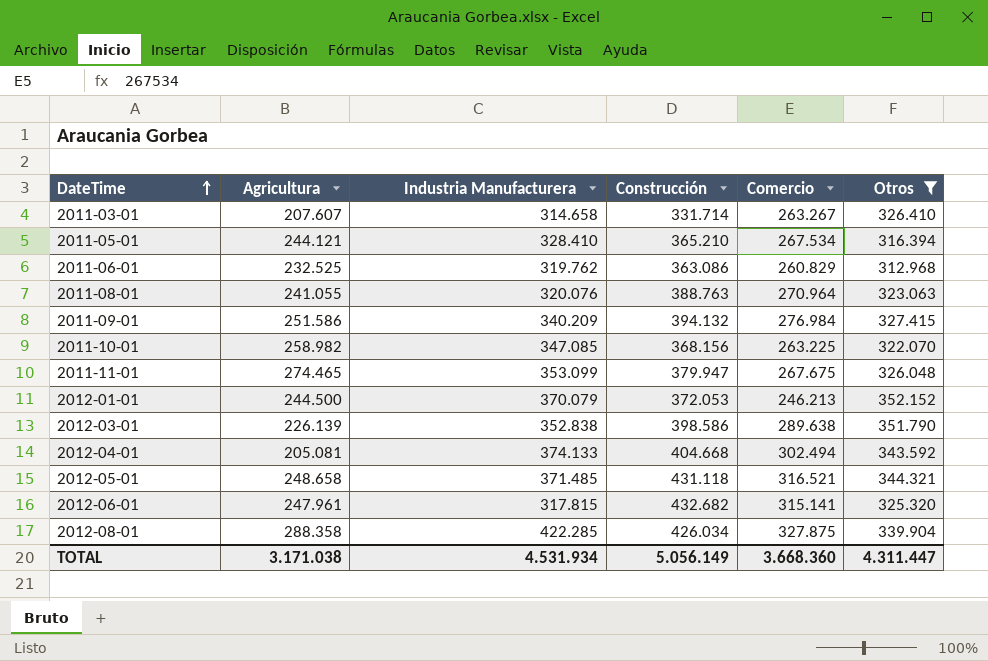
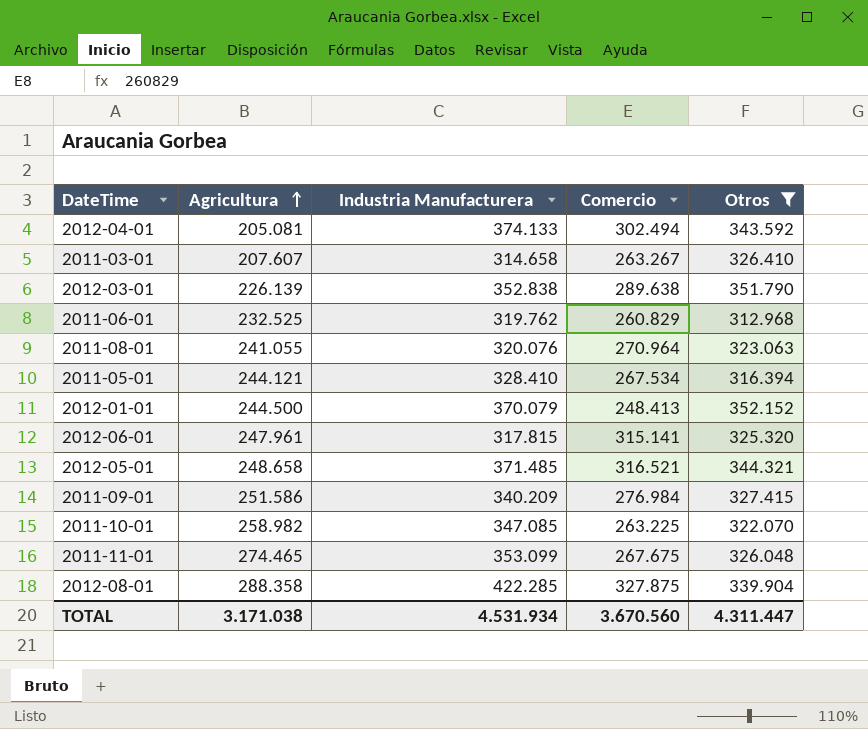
row order: DateTime ascending -> Agricultura ascending
column Construcción | position: 4 -> none
2012-01-01 | Comercio: 246.213 -> 248.413
TOTAL | Comercio: 3.668.360 -> 3.670.560

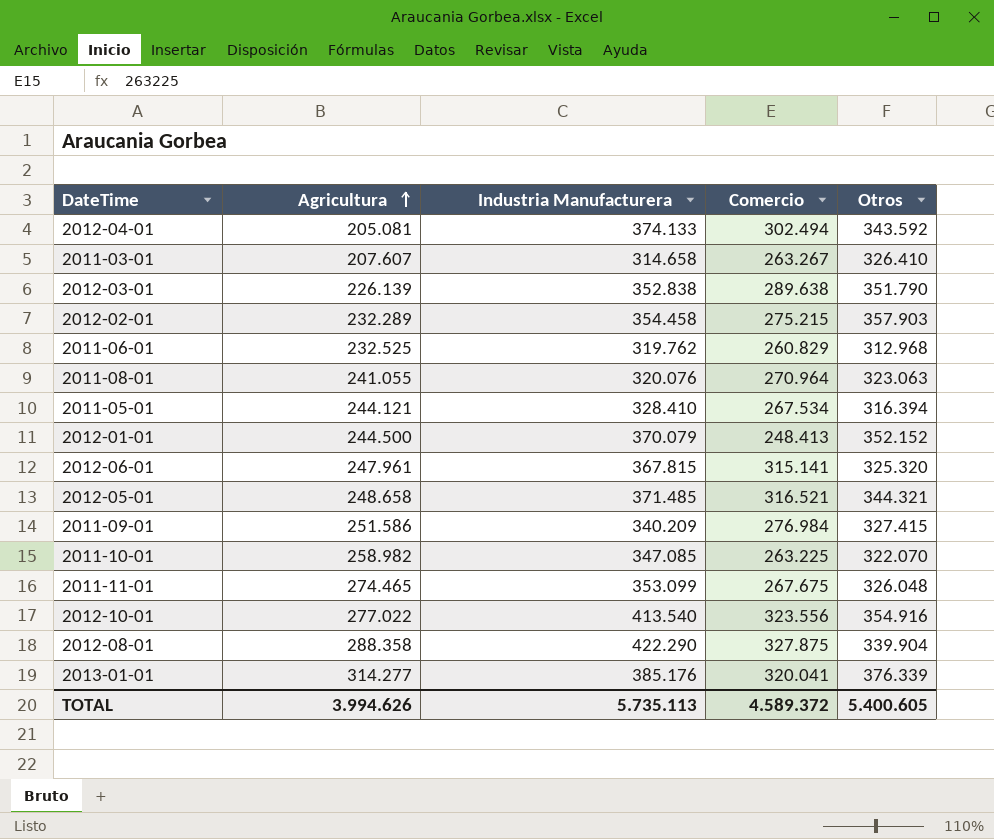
filter: Otros <= 352.152 -> none
2012-06-01 | Industria Manufacturera: 317.815 -> 367.815
2012-08-01 | Industria Manufacturera: 422.285 -> 422.290
TOTAL | Agricultura: 3.171.038 -> 3.994.626
TOTAL | Industria Manufacturera: 4.531.934 -> 5.735.113
TOTAL | Comercio: 3.670.560 -> 4.589.372
TOTAL | Otros: 4.311.447 -> 5.400.605

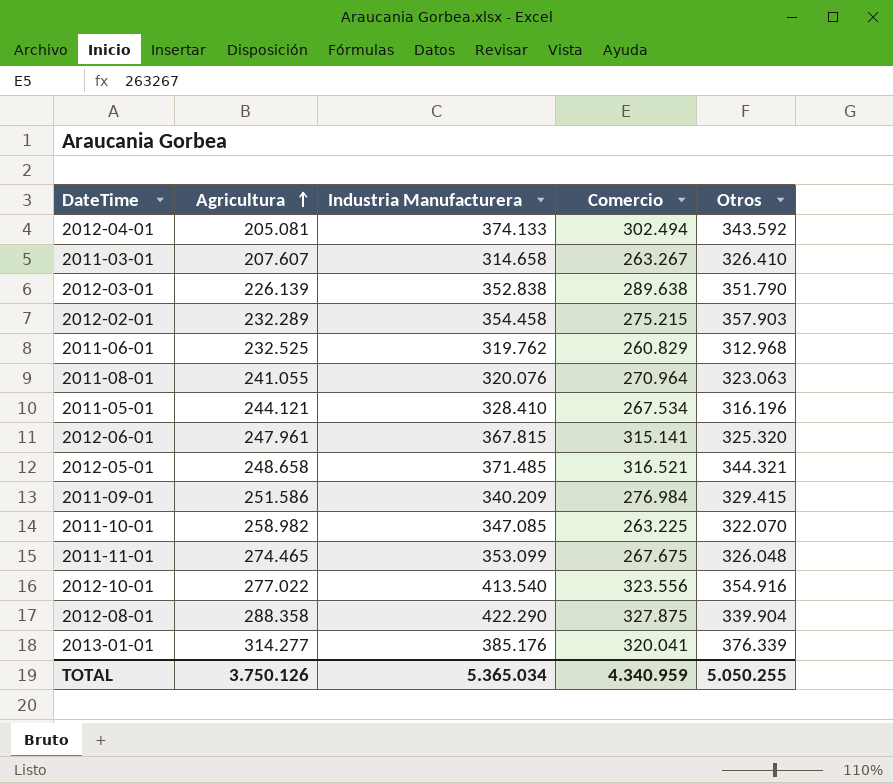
row 2012-01-01: 244.500 | 370.079 | 248.413 | 352.152 -> none
2011-05-01 | Otros: 316.394 -> 316.196
2011-09-01 | Otros: 327.415 -> 329.415
TOTAL | Agricultura: 3.994.626 -> 3.750.126
TOTAL | Industria Manufacturera: 5.735.113 -> 5.365.034
TOTAL | Comercio: 4.589.372 -> 4.340.959
TOTAL | Otros: 5.400.605 -> 5.050.255

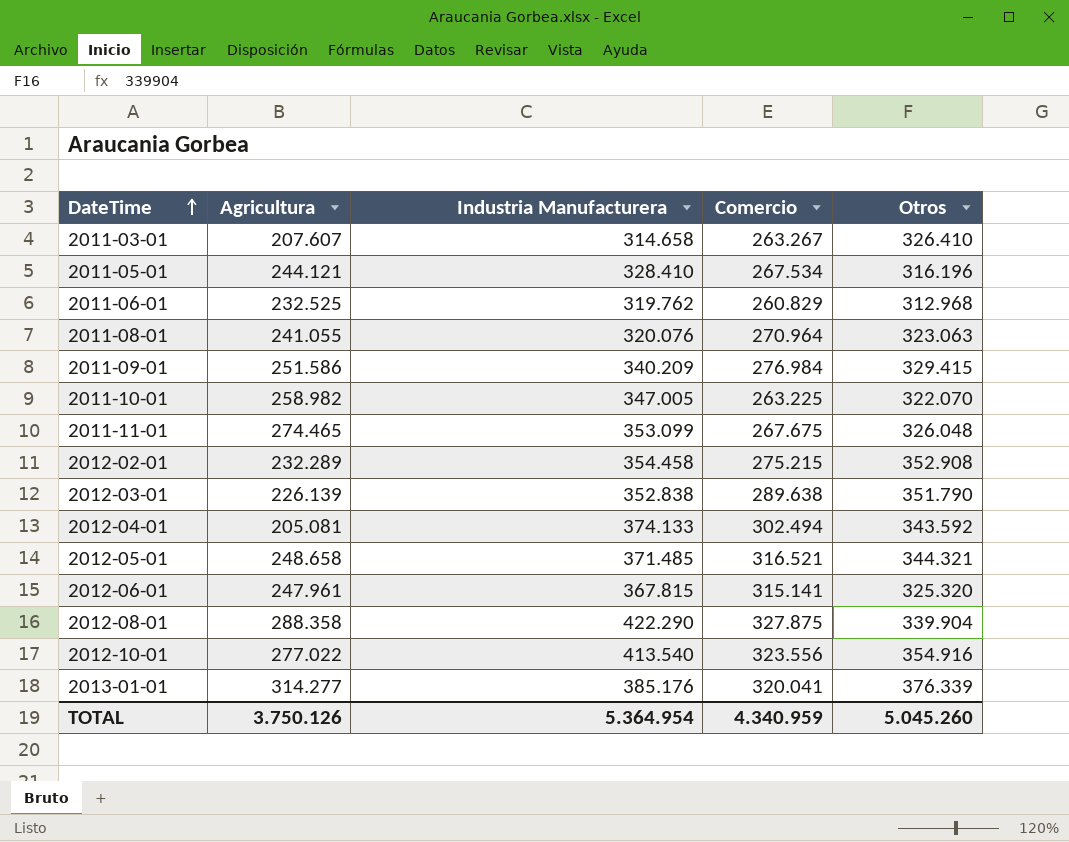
row order: Agricultura ascending -> DateTime ascending
2011-10-01 | Industria Manufacturera: 347.085 -> 347.005
2012-02-01 | Otros: 357.903 -> 352.908
TOTAL | Industria Manufacturera: 5.365.034 -> 5.364.954
TOTAL | Otros: 5.050.255 -> 5.045.260

